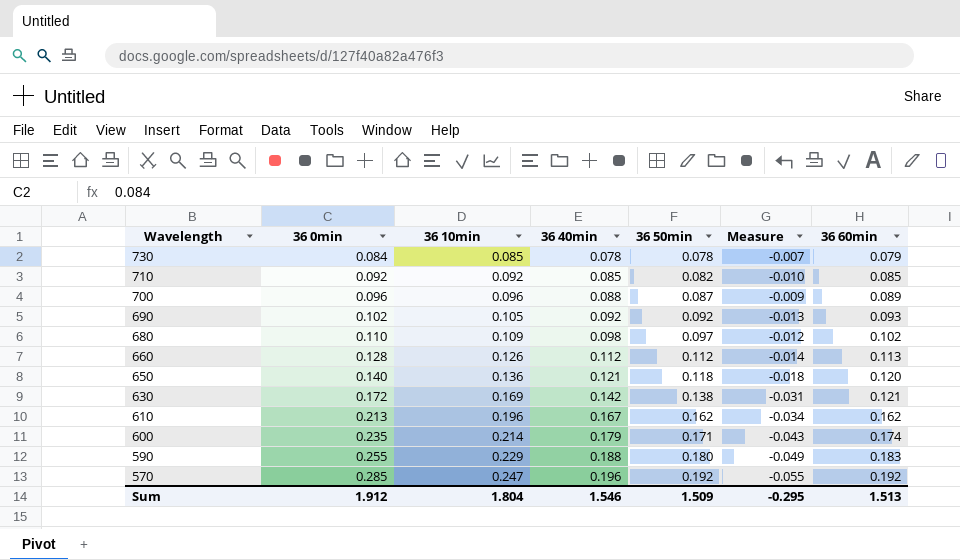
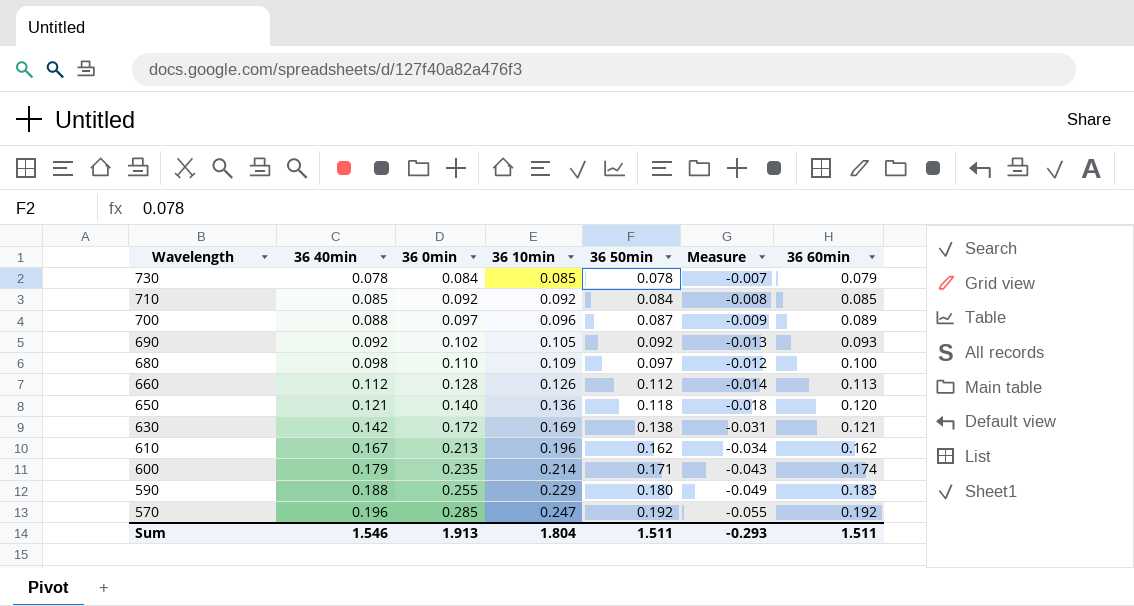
column 36 40min | position: 4 -> 2
710 | 36 50min: 0.082 -> 0.084
710 | Measure: -0.010 -> -0.008
700 | 36 0min: 0.096 -> 0.097
680 | 36 60min: 0.102 -> 0.100
Sum | 36 0min: 1.912 -> 1.913
Sum | 36 50min: 1.509 -> 1.511
Sum | Measure: -0.295 -> -0.293
Sum | 36 60min: 1.513 -> 1.511

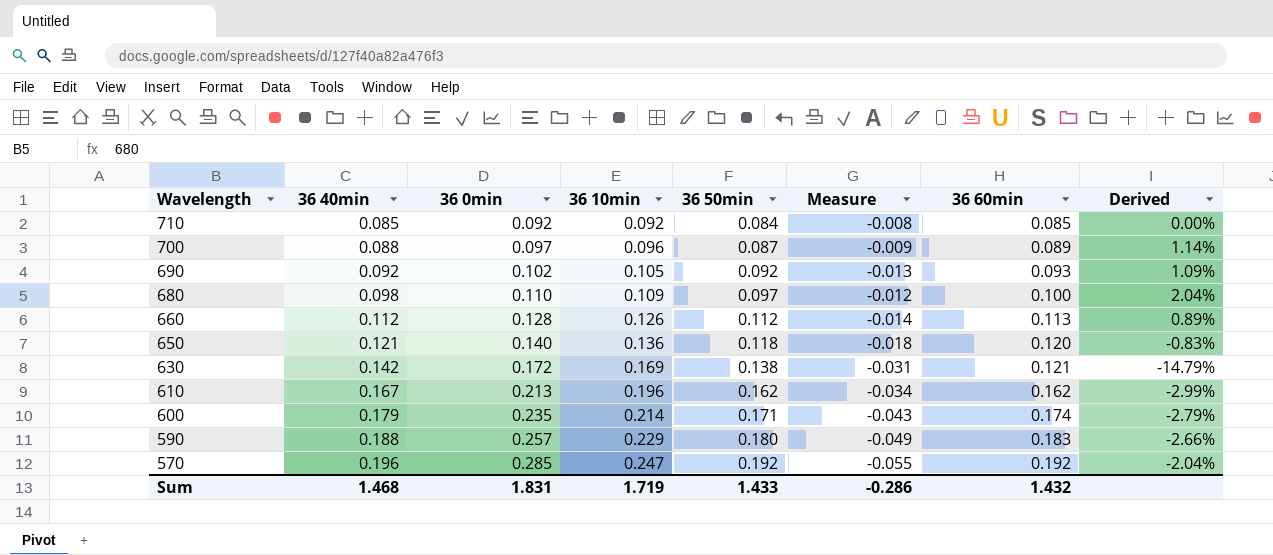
column Derived | formula: none -> ([36 60min] - [36 40min]) / [36 40min]
row 730: 0.078 | 0.084 | 0.085 | 0.078 | -0.007 | 0.079 -> none
590 | 36 0min: 0.255 -> 0.257
Sum | 36 40min: 1.546 -> 1.468
Sum | 36 0min: 1.913 -> 1.831
Sum | 36 10min: 1.804 -> 1.719
Sum | 36 50min: 1.511 -> 1.433
Sum | Measure: -0.293 -> -0.286
Sum | 36 60min: 1.511 -> 1.432

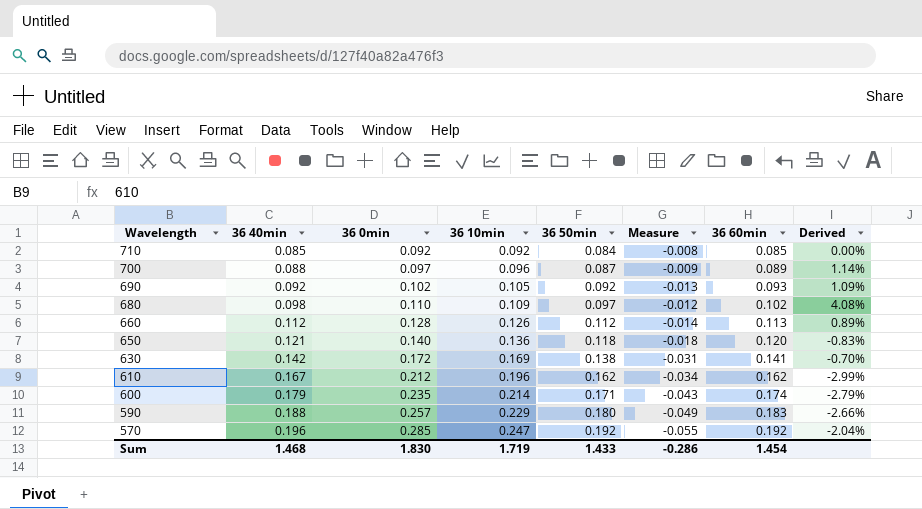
680 | 36 60min: 0.100 -> 0.102
680 | Derived: 2.04% -> 4.08%
630 | 36 60min: 0.121 -> 0.141
630 | Derived: -14.79% -> -0.70%
610 | 36 0min: 0.213 -> 0.212
Sum | 36 0min: 1.831 -> 1.830
Sum | 36 60min: 1.432 -> 1.454

